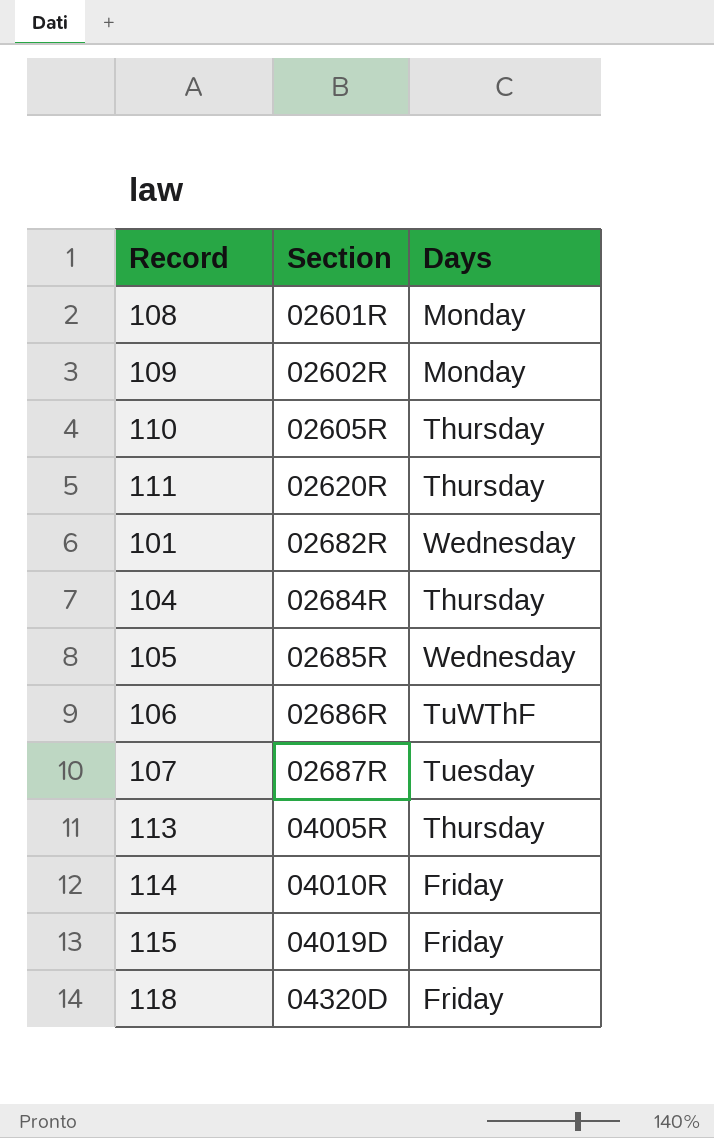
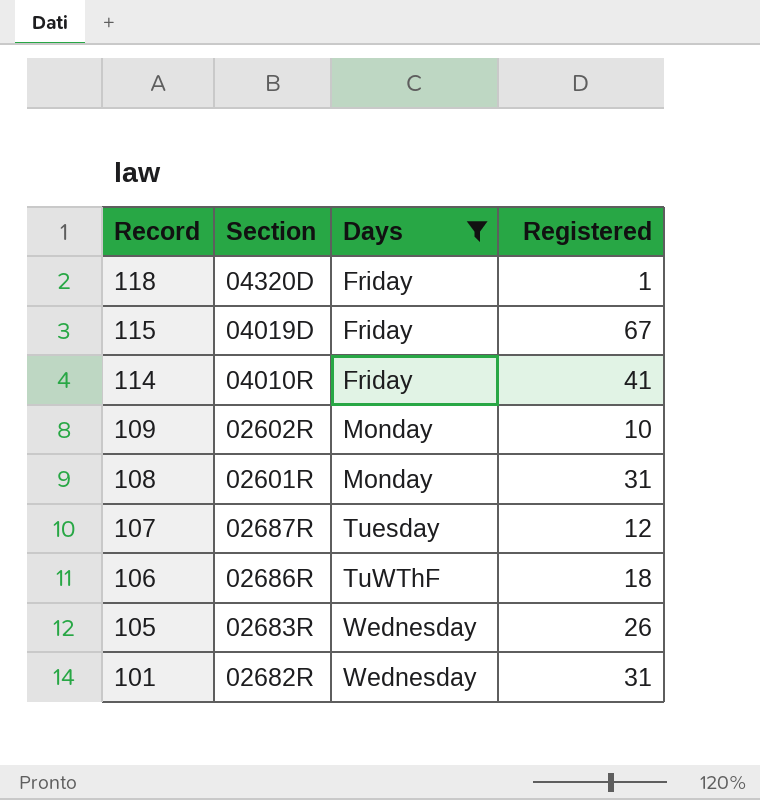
filter: none -> Days != Thursday
row order: Section ascending -> Record descending
column Registered | position: none -> 4
105 | Section: 02685R -> 02683R

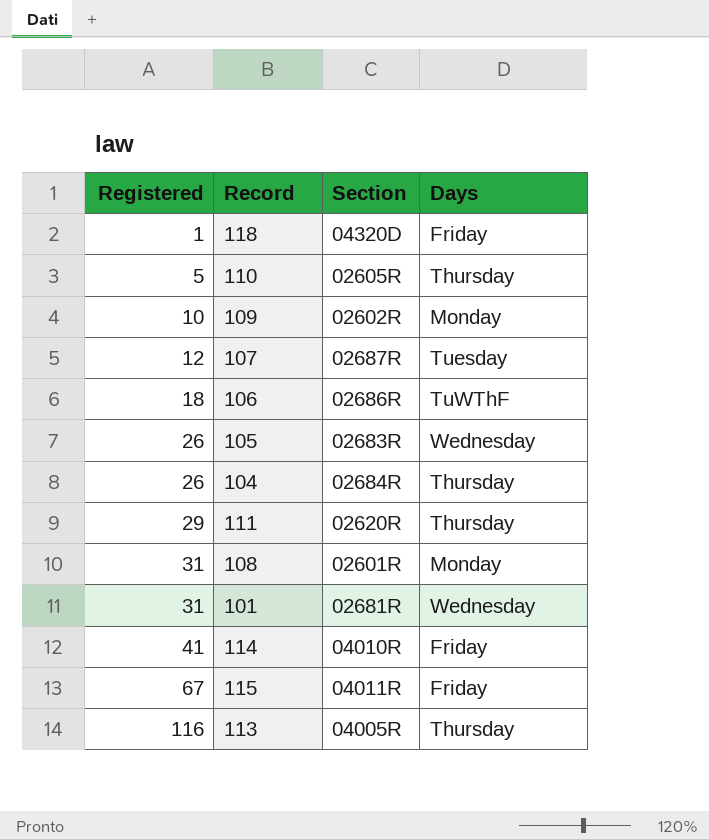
filter: Days != Thursday -> none
row order: Record descending -> Registered ascending
column Registered | position: 4 -> 1
101 | Section: 02682R -> 02681R
115 | Section: 04019D -> 04011R

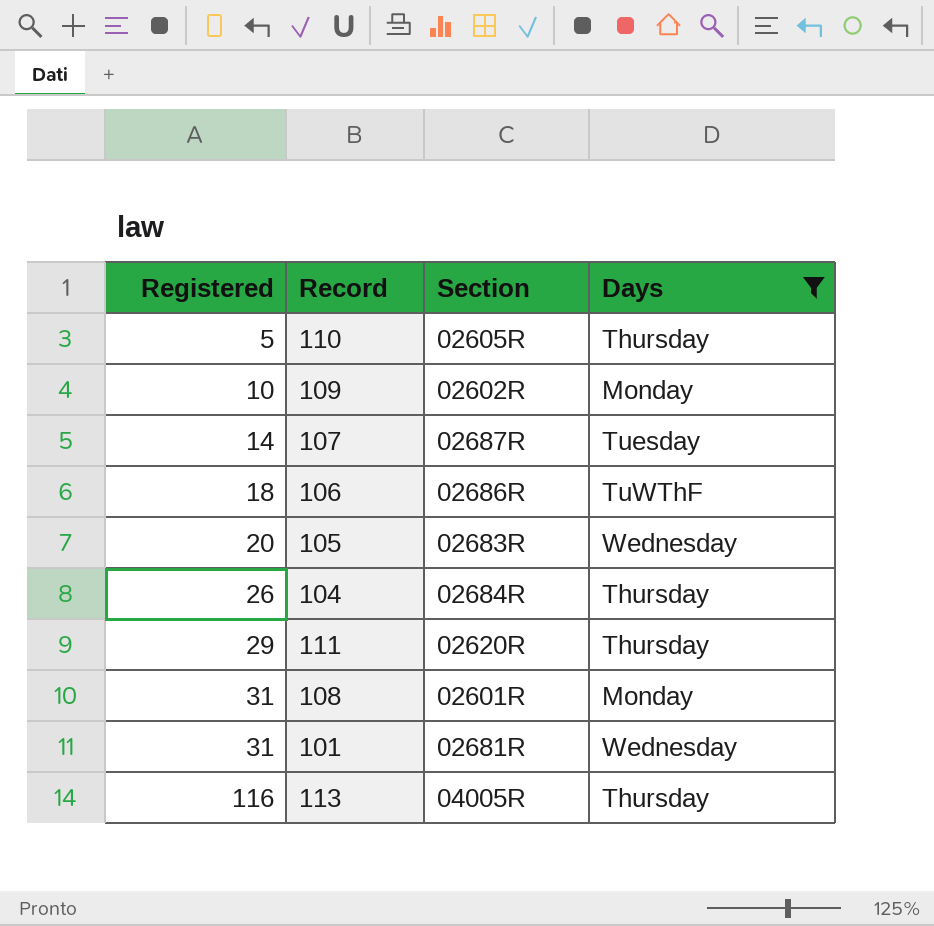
filter: none -> Days != Friday
107 | Registered: 12 -> 14
105 | Registered: 26 -> 20

